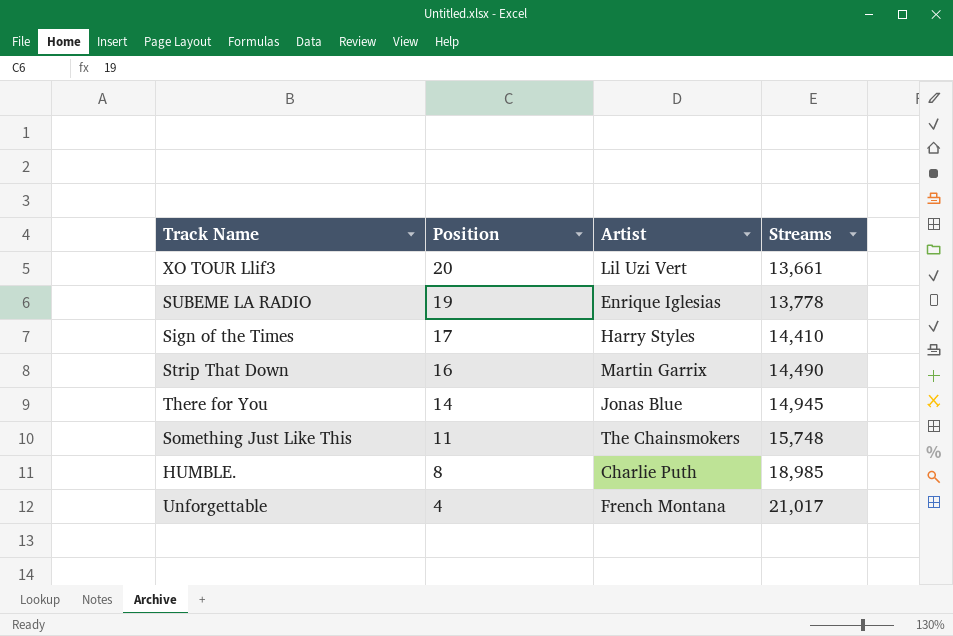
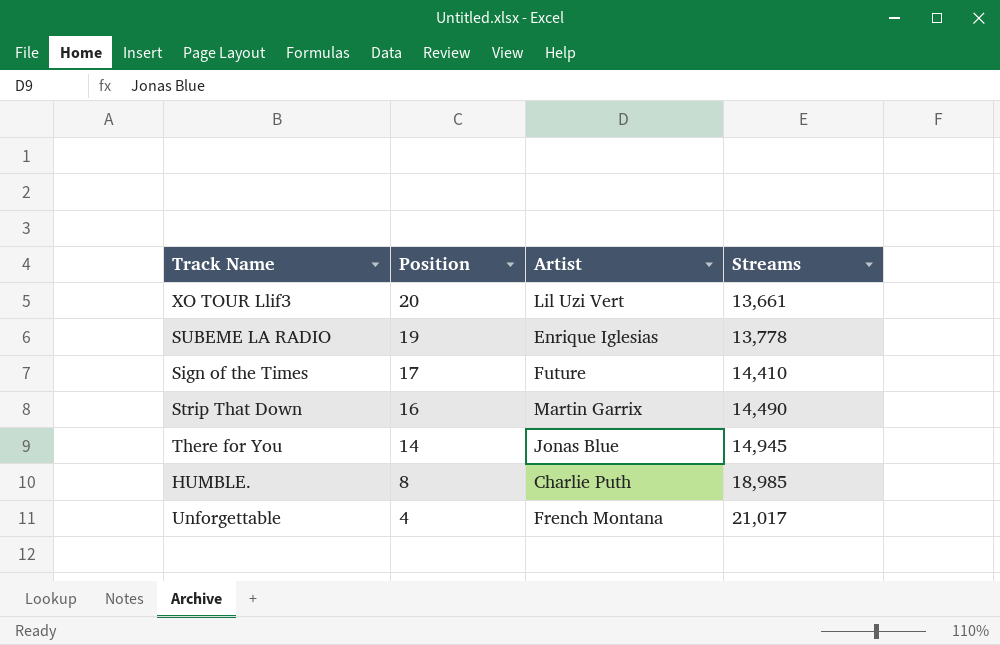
row Something Just Like This: 11 | The Chainsmokers | 15,748 -> none
Sign of the Times | Artist: Harry Styles -> Future

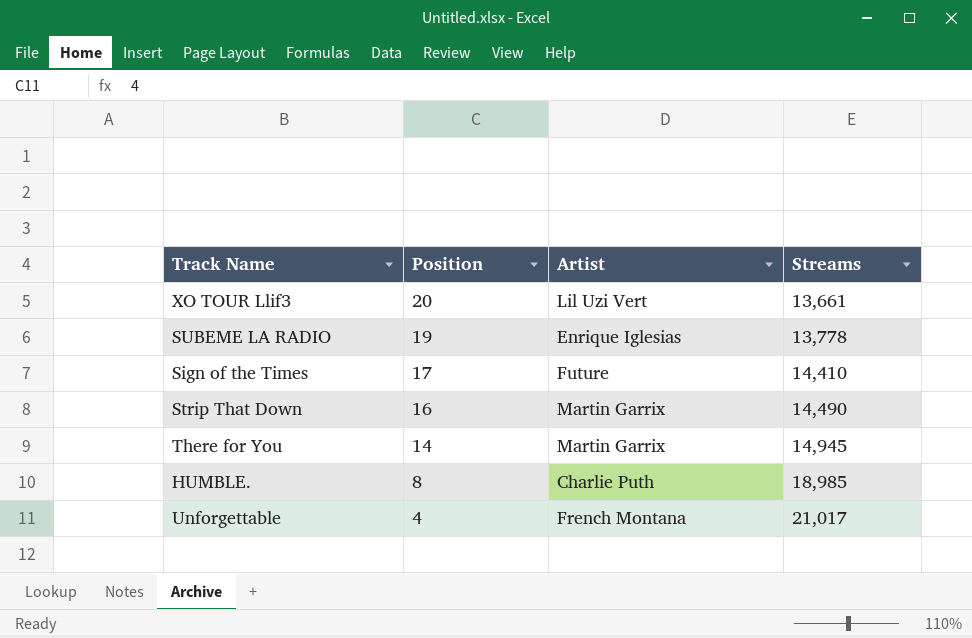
There for You | Artist: Jonas Blue -> Martin Garrix

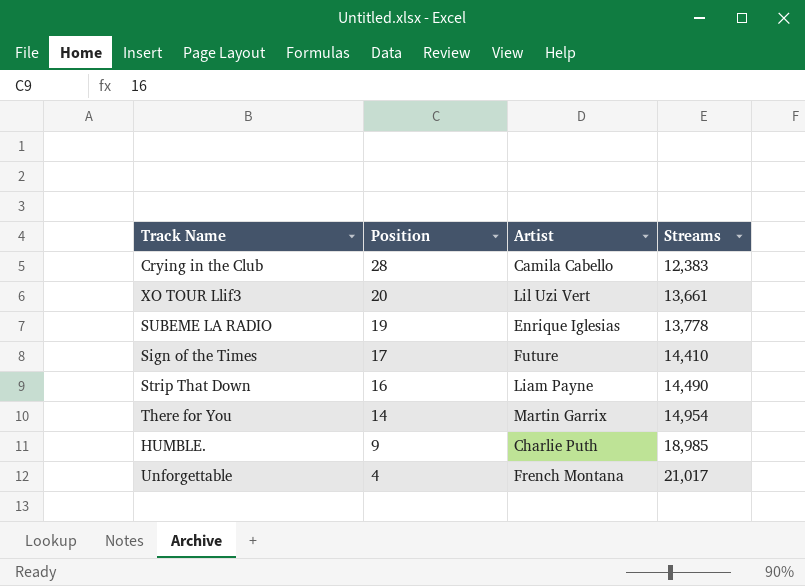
row Crying in the Club: none -> 28 | Camila Cabello | 12,383
Strip That Down | Artist: Martin Garrix -> Liam Payne
There for You | Streams: 14,945 -> 14,954
HUMBLE. | Position: 8 -> 9

